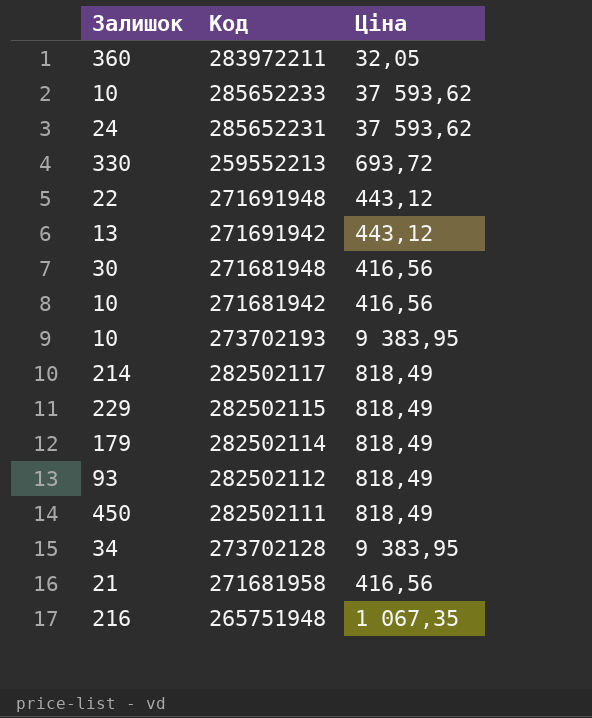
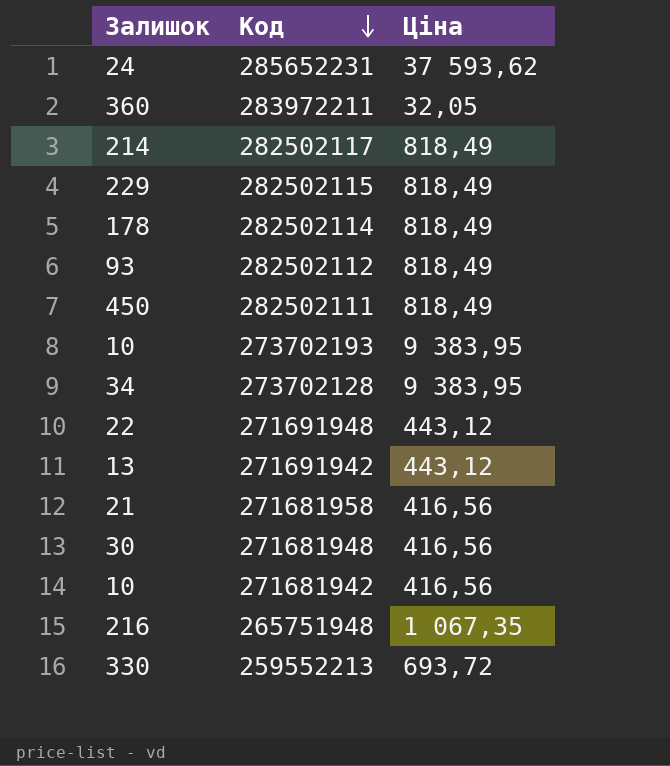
row order: none -> Код descending
row 285652233: 10 | 37 593,62 -> none
282502114 | Залишок: 179 -> 178

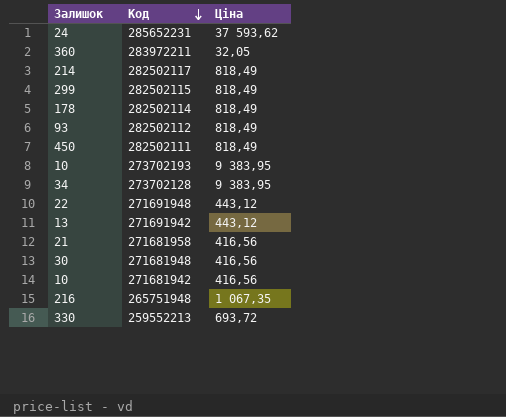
282502115 | Залишок: 229 -> 299

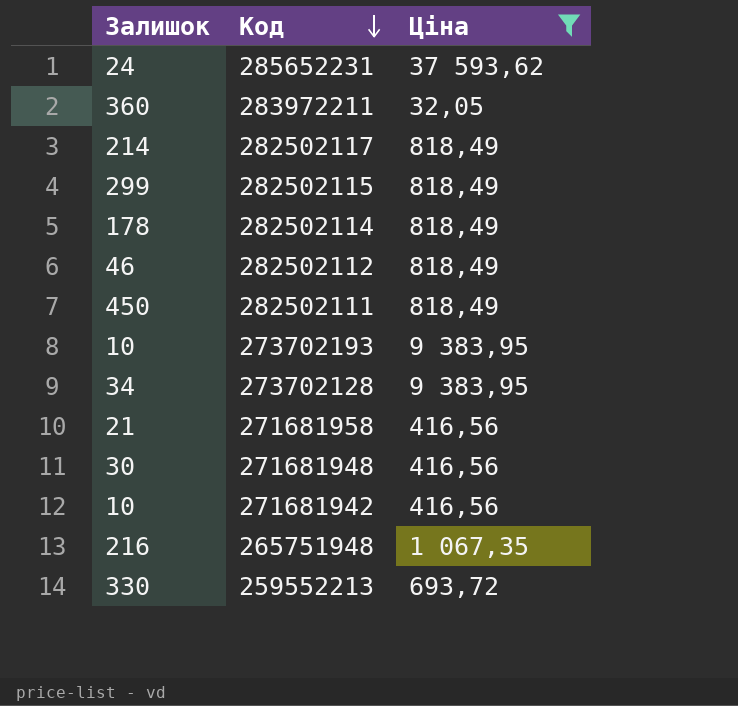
filter: none -> Ціна != 443,12
282502112 | Залишок: 93 -> 46

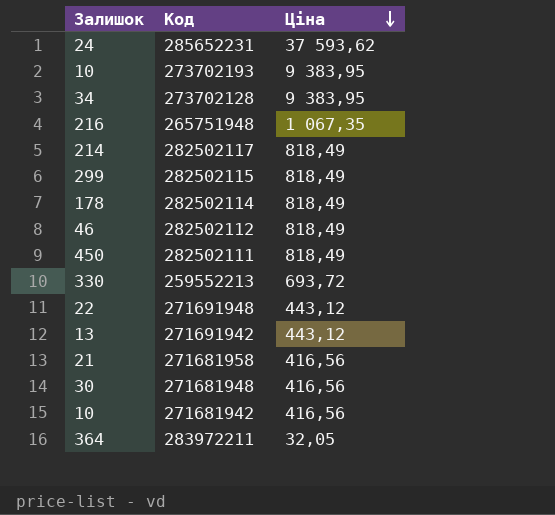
filter: Ціна != 443,12 -> none
row order: Код descending -> Ціна descending
283972211 | Залишок: 360 -> 364

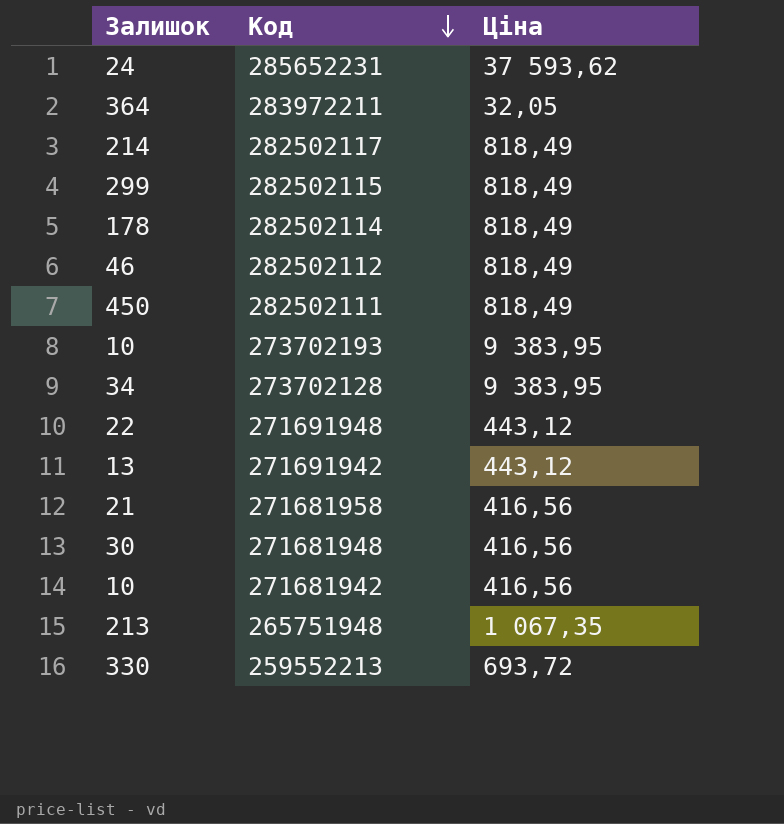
row order: Ціна descending -> Код descending
265751948 | Залишок: 216 -> 213

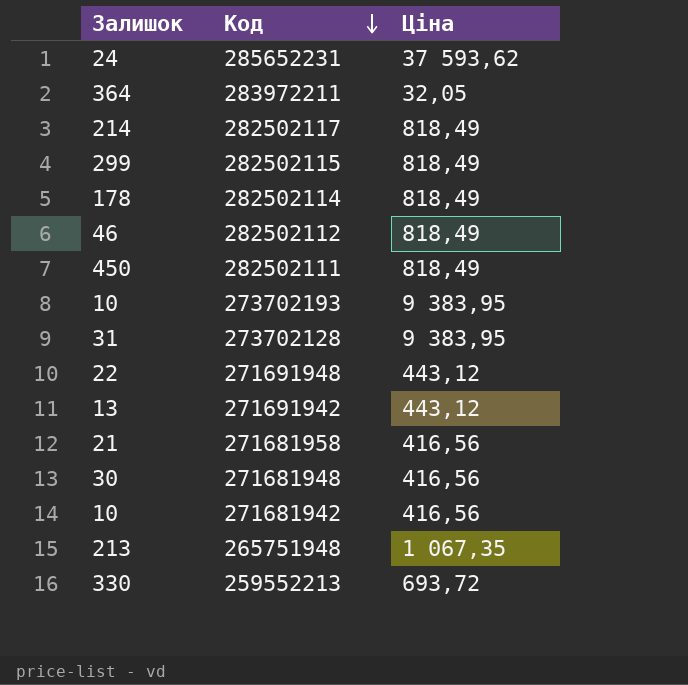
273702128 | Залишок: 34 -> 31

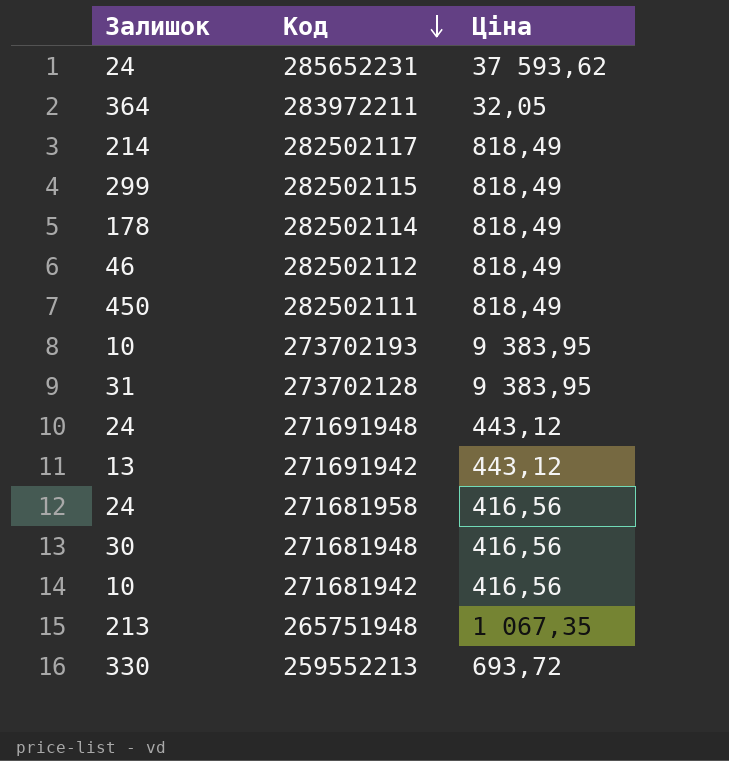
271691948 | Залишок: 22 -> 24
271681958 | Залишок: 21 -> 24

